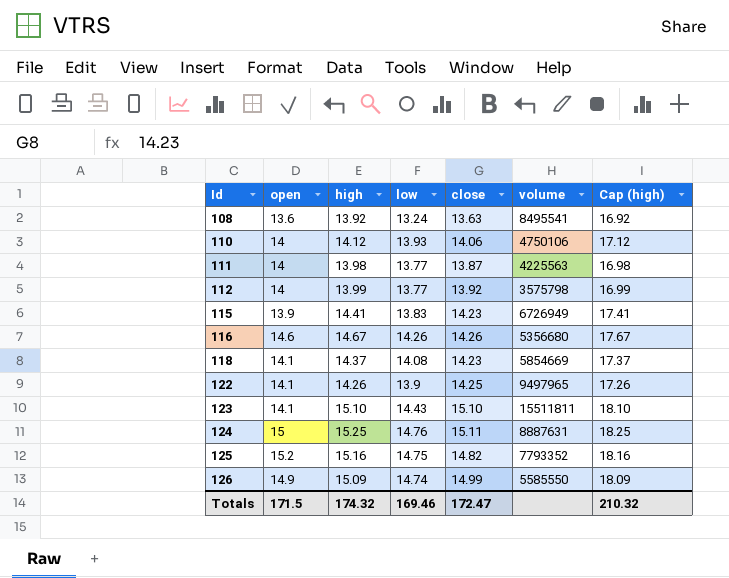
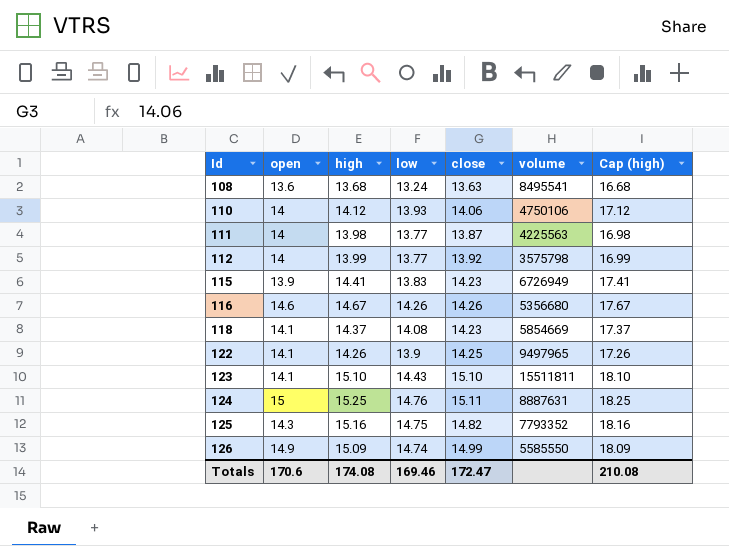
108 | high: 13.92 -> 13.68
108 | Cap (high): 16.92 -> 16.68
125 | open: 15.2 -> 14.3
Totals | open: 171.5 -> 170.6
Totals | high: 174.32 -> 174.08
Totals | Cap (high): 210.32 -> 210.08

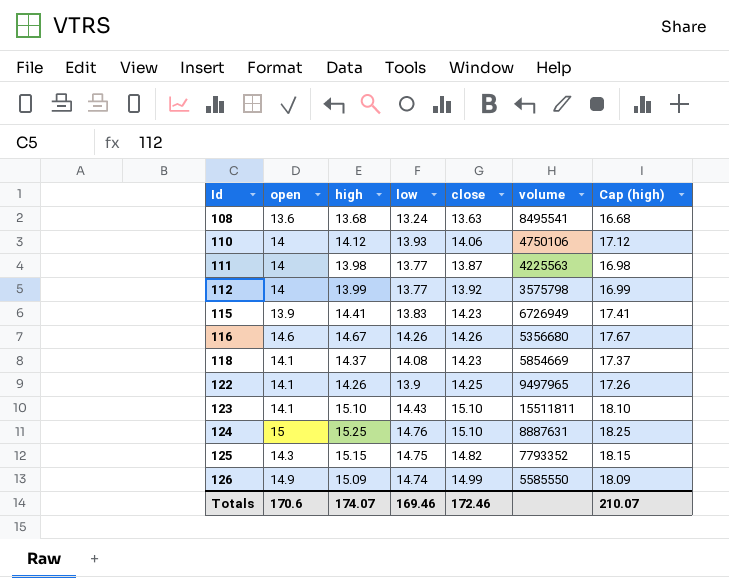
124 | close: 15.11 -> 15.10
125 | high: 15.16 -> 15.15
125 | Cap (high): 18.16 -> 18.15
Totals | high: 174.08 -> 174.07
Totals | close: 172.47 -> 172.46
Totals | Cap (high): 210.08 -> 210.07

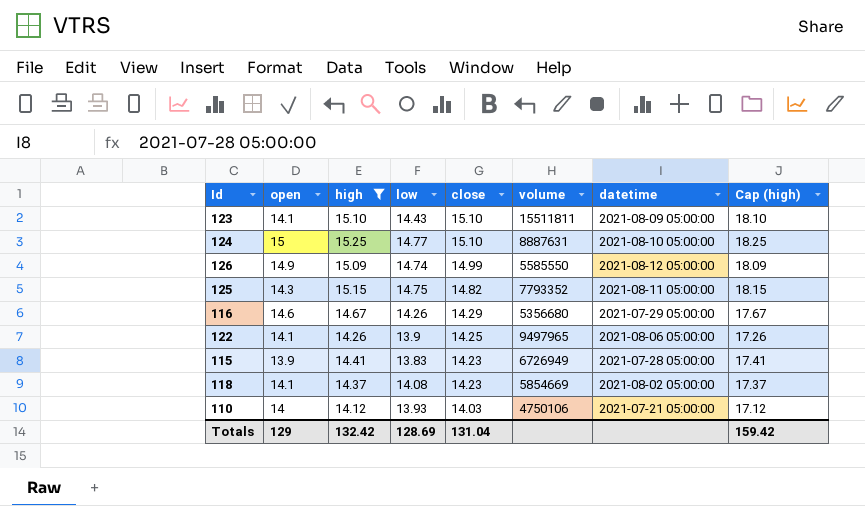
filter: none -> high >= 14.12
row order: Id ascending -> close descending
column datetime | position: none -> 7
124 | low: 14.76 -> 14.77
116 | close: 14.26 -> 14.29
110 | close: 14.06 -> 14.03
Totals | open: 170.6 -> 129
Totals | high: 174.07 -> 132.42
Totals | low: 169.46 -> 128.69
Totals | close: 172.46 -> 131.04
Totals | Cap (high): 210.07 -> 159.42

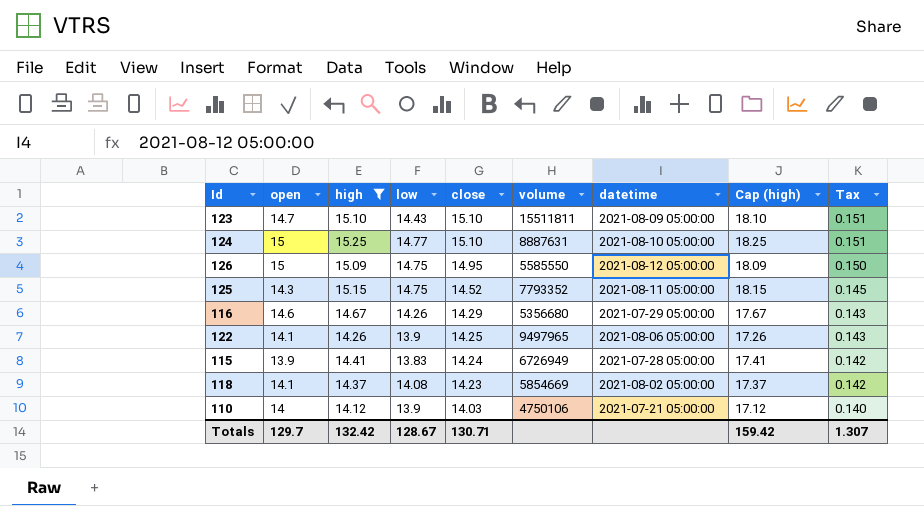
column Tax | formula: none -> [close] * 0.01
123 | open: 14.1 -> 14.7
126 | open: 14.9 -> 15
126 | low: 14.74 -> 14.75
126 | close: 14.99 -> 14.95
125 | close: 14.82 -> 14.52
115 | close: 14.23 -> 14.24
110 | low: 13.93 -> 13.9
Totals | open: 129 -> 129.7
Totals | low: 128.69 -> 128.67
Totals | close: 131.04 -> 130.71

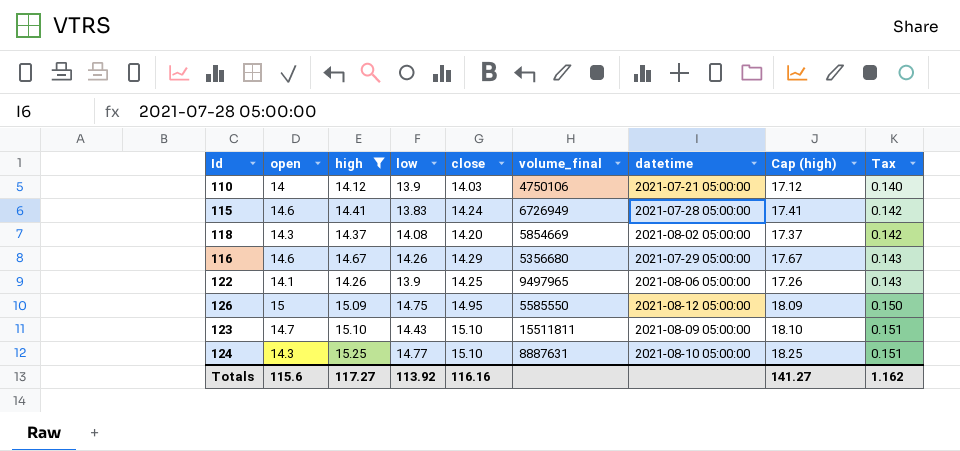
row order: close descending -> Tax ascending
column name: volume -> volume_final
row 125: 14.3 | 15.15 | 14.75 | 14.52 | 7793352 | 2021-08-11 05:00:00 | 18.15 | 0.145 -> none
115 | open: 13.9 -> 14.6
118 | open: 14.1 -> 14.3
118 | close: 14.23 -> 14.20
124 | open: 15 -> 14.3
Totals | open: 129.7 -> 115.6
Totals | high: 132.42 -> 117.27
Totals | low: 128.67 -> 113.92
Totals | close: 130.71 -> 116.16
Totals | Cap (high): 159.42 -> 141.27
Totals | Tax: 1.307 -> 1.162

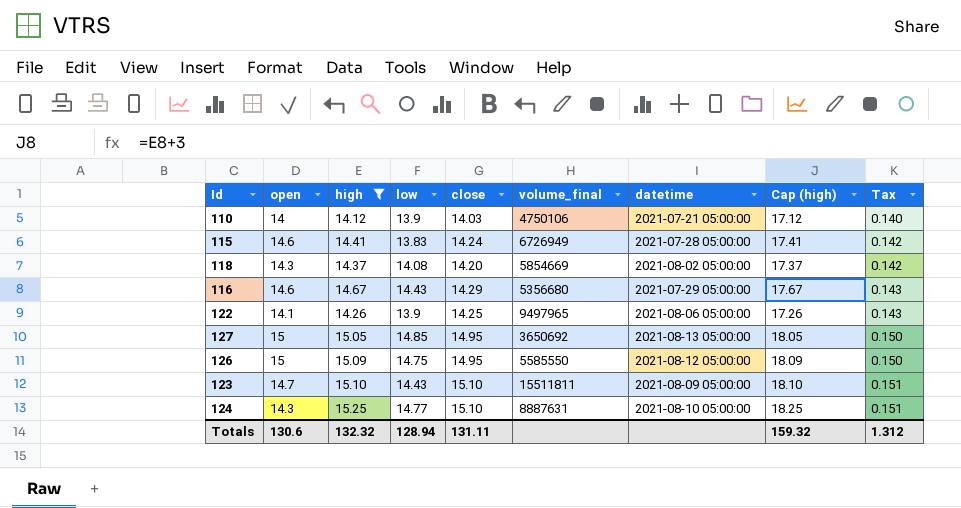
116 | low: 14.26 -> 14.43
row 127: none -> 15 | 15.05 | 14.85 | 14.95 | 3650692 | 2021-08-13 05:00:00 | 18.05 | 0.150
Totals | open: 115.6 -> 130.6
Totals | high: 117.27 -> 132.32
Totals | low: 113.92 -> 128.94
Totals | close: 116.16 -> 131.11
Totals | Cap (high): 141.27 -> 159.32
Totals | Tax: 1.162 -> 1.312

